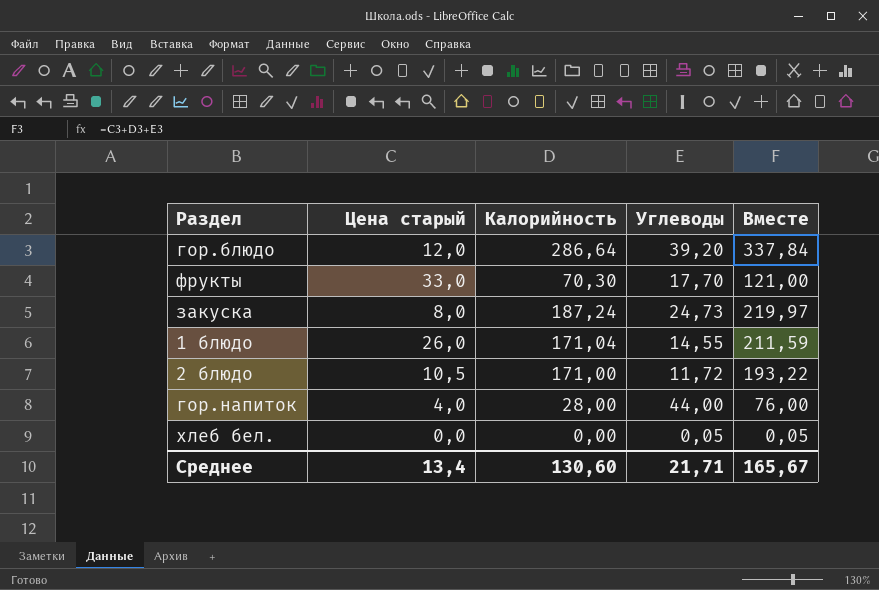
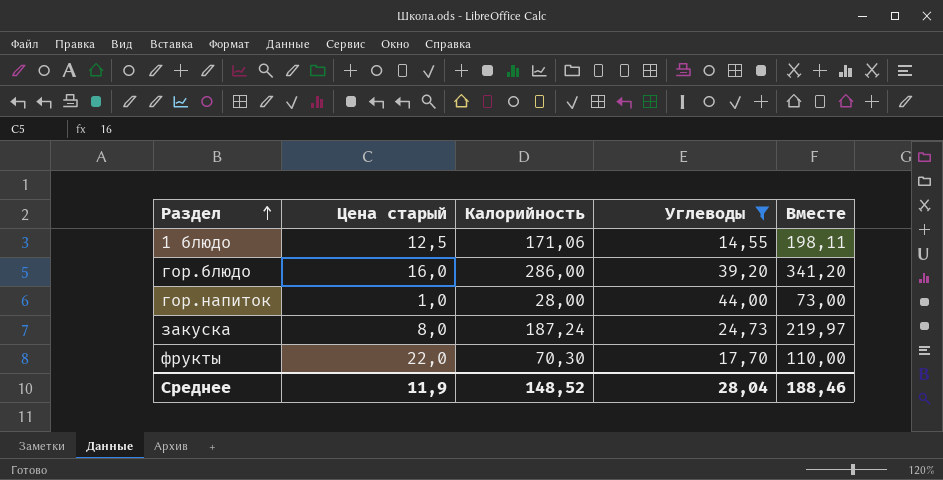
filter: none -> Углеводы >= 14,55
row order: none -> Раздел ascending
1 блюдо | Цена старый: 26,0 -> 12,5
1 блюдо | Калорийность: 171,04 -> 171,06
1 блюдо | Вместе: 211,59 -> 198,11
гор.блюдо | Цена старый: 12,0 -> 16,0
гор.блюдо | Калорийность: 286,64 -> 286,00
гор.блюдо | Вместе: 337,84 -> 341,20
гор.напиток | Цена старый: 4,0 -> 1,0
гор.напиток | Вместе: 76,00 -> 73,00
фрукты | Цена старый: 33,0 -> 22,0
фрукты | Вместе: 121,00 -> 110,00
Среднее | Цена старый: 13,4 -> 11,9
Среднее | Калорийность: 130,60 -> 148,52
Среднее | Углеводы: 21,71 -> 28,04
Среднее | Вместе: 165,67 -> 188,46

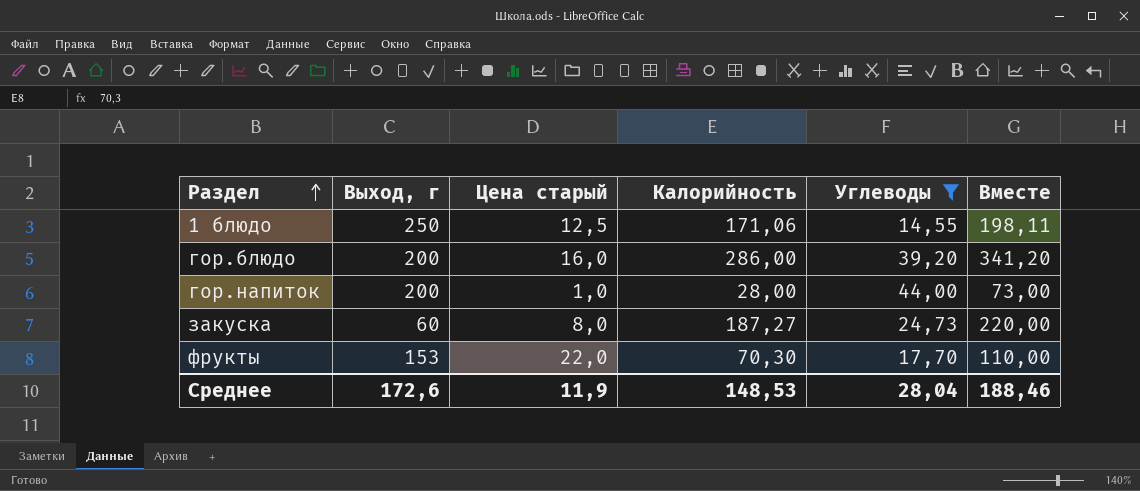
column Выход, г | position: none -> 2
закуска | Калорийность: 187,24 -> 187,27
закуска | Вместе: 219,97 -> 220,00
Среднее | Калорийность: 148,52 -> 148,53

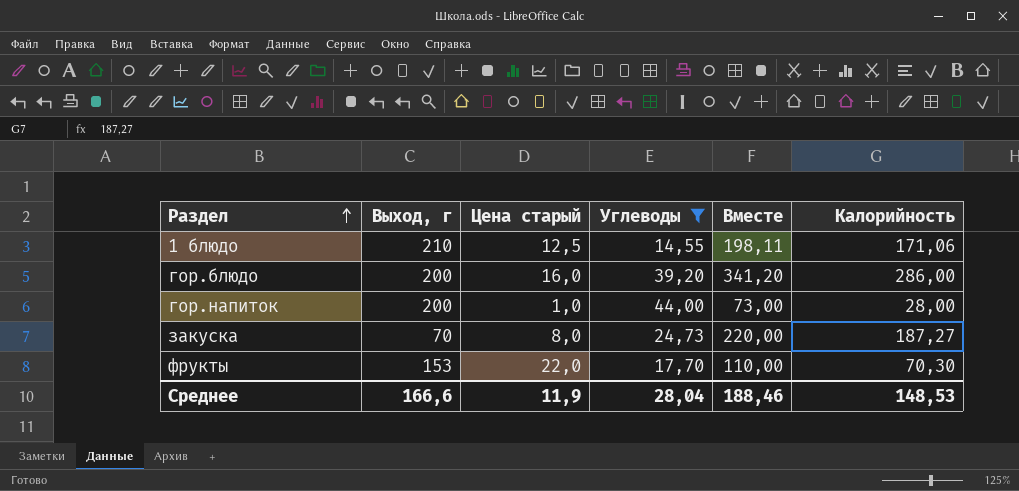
column Калорийность | position: 4 -> 6
1 блюдо | Выход, г: 250 -> 210
закуска | Выход, г: 60 -> 70
Среднее | Выход, г: 172,6 -> 166,6

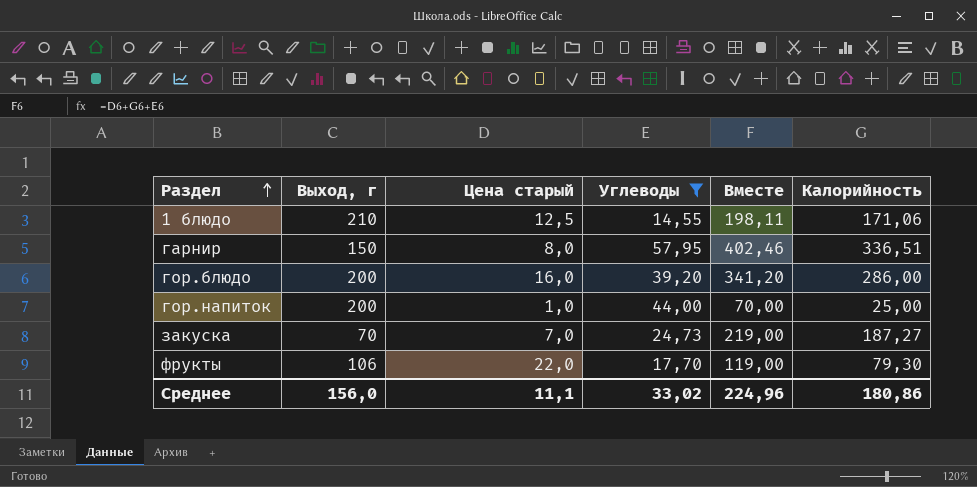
row гарнир: none -> 150 | 8,0 | 57,95 | 402,46 | 336,51
гор.напиток | Вместе: 73,00 -> 70,00
гор.напиток | Калорийность: 28,00 -> 25,00
закуска | Цена старый: 8,0 -> 7,0
закуска | Вместе: 220,00 -> 219,00
фрукты | Выход, г: 153 -> 106
фрукты | Вместе: 110,00 -> 119,00
фрукты | Калорийность: 70,30 -> 79,30
Среднее | Выход, г: 166,6 -> 156,0
Среднее | Цена старый: 11,9 -> 11,1
Среднее | Углеводы: 28,04 -> 33,02
Среднее | Вместе: 188,46 -> 224,96
Среднее | Калорийность: 148,53 -> 180,86

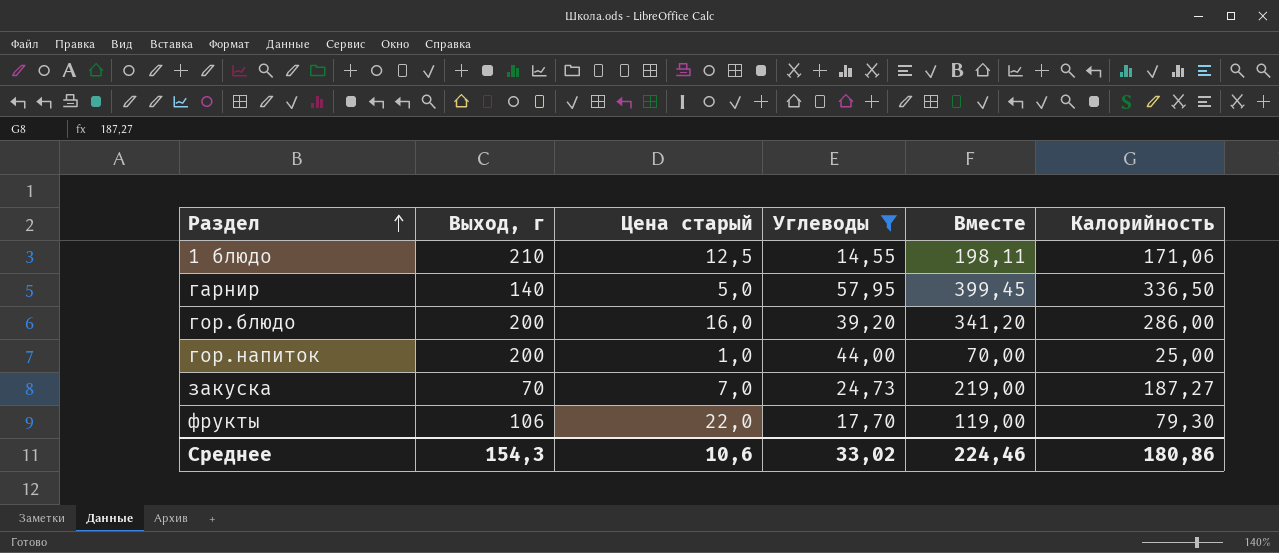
гарнир | Выход, г: 150 -> 140
гарнир | Цена старый: 8,0 -> 5,0
гарнир | Вместе: 402,46 -> 399,45
гарнир | Калорийность: 336,51 -> 336,50
Среднее | Выход, г: 156,0 -> 154,3
Среднее | Цена старый: 11,1 -> 10,6
Среднее | Вместе: 224,96 -> 224,46

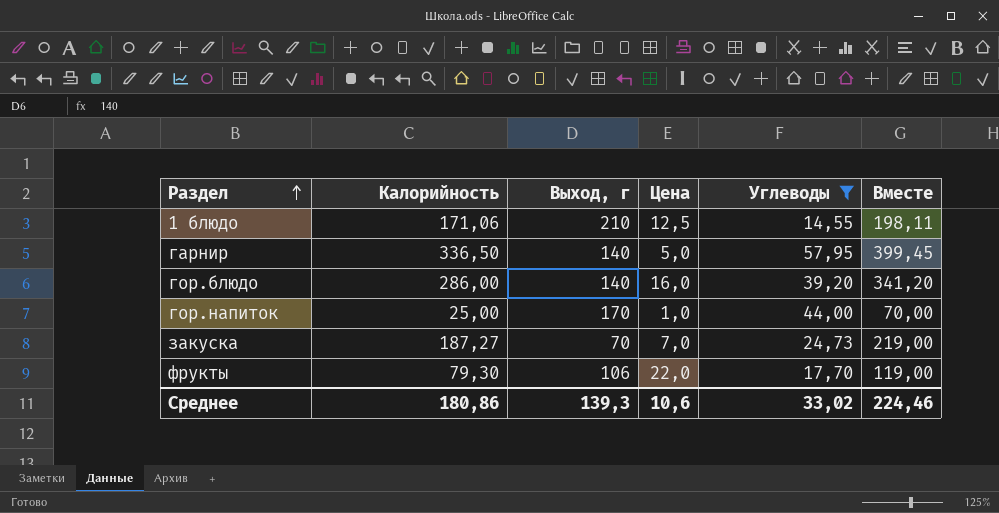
column Калорийность | position: 6 -> 2
column name: Цена старый -> Цена
гор.блюдо | Выход, г: 200 -> 140
гор.напиток | Выход, г: 200 -> 170
Среднее | Выход, г: 154,3 -> 139,3

